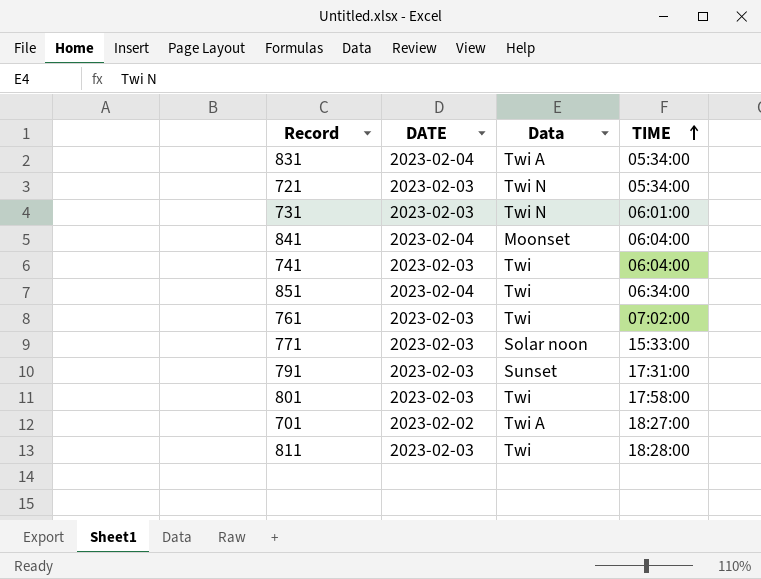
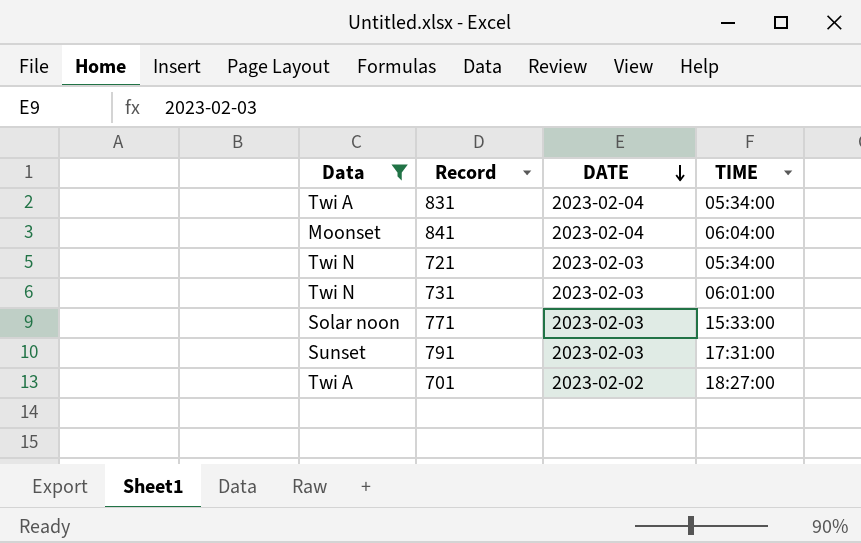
filter: none -> Data != Twi
row order: TIME ascending -> DATE descending
column Data | position: 3 -> 1

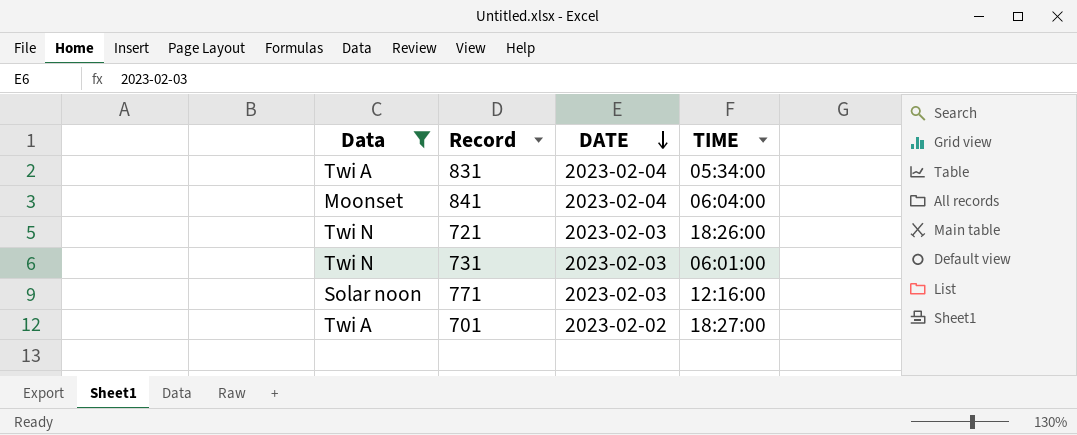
row 791: Sunset | 2023-02-03 | 17:31:00 -> none
721 | TIME: 05:34:00 -> 18:26:00
771 | TIME: 15:33:00 -> 12:16:00

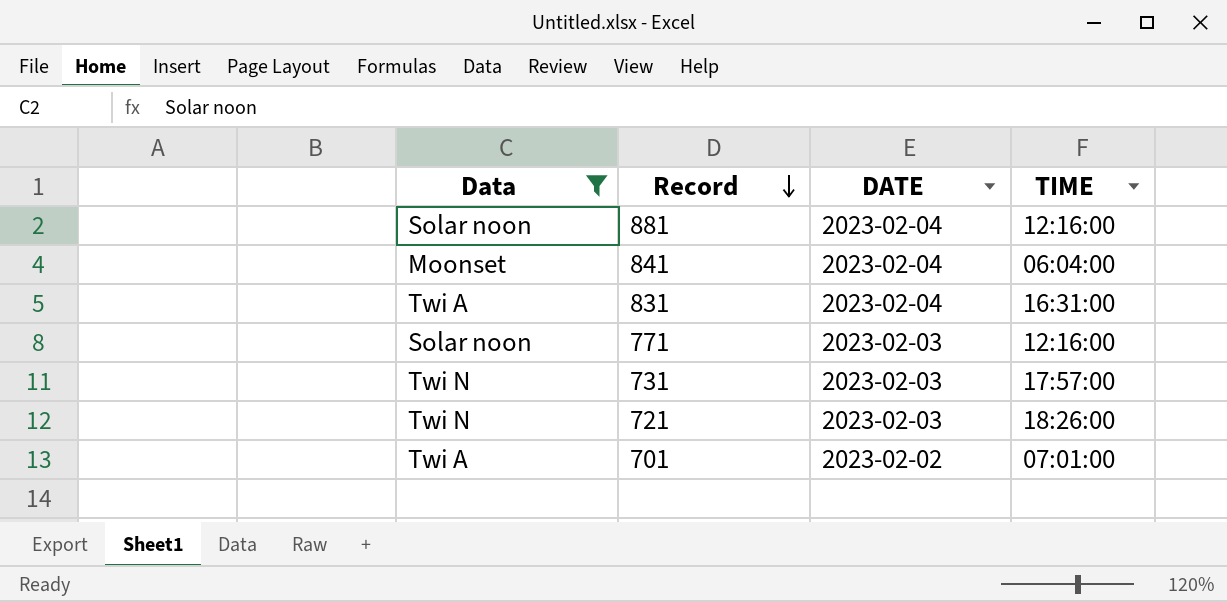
row order: DATE descending -> Record descending
row 881: none -> Solar noon | 2023-02-04 | 12:16:00
831 | TIME: 05:34:00 -> 16:31:00
731 | TIME: 06:01:00 -> 17:57:00
701 | TIME: 18:27:00 -> 07:01:00

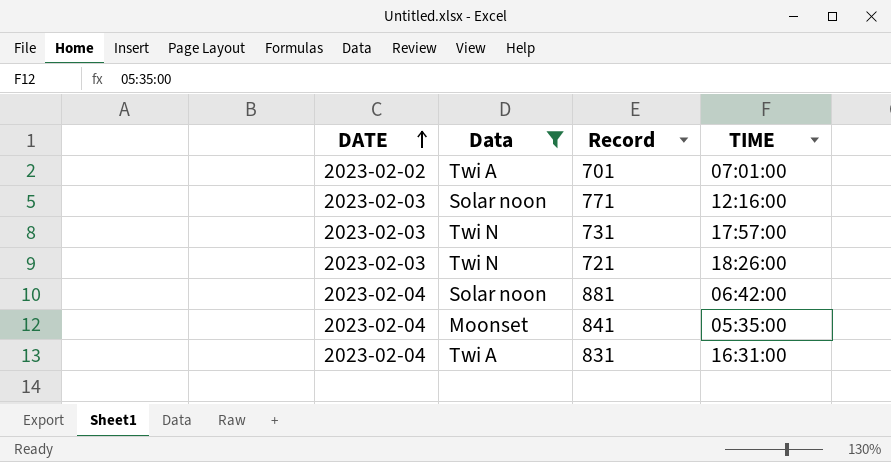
row order: Record descending -> DATE ascending
column DATE | position: 3 -> 1
881 | TIME: 12:16:00 -> 06:42:00
841 | TIME: 06:04:00 -> 05:35:00

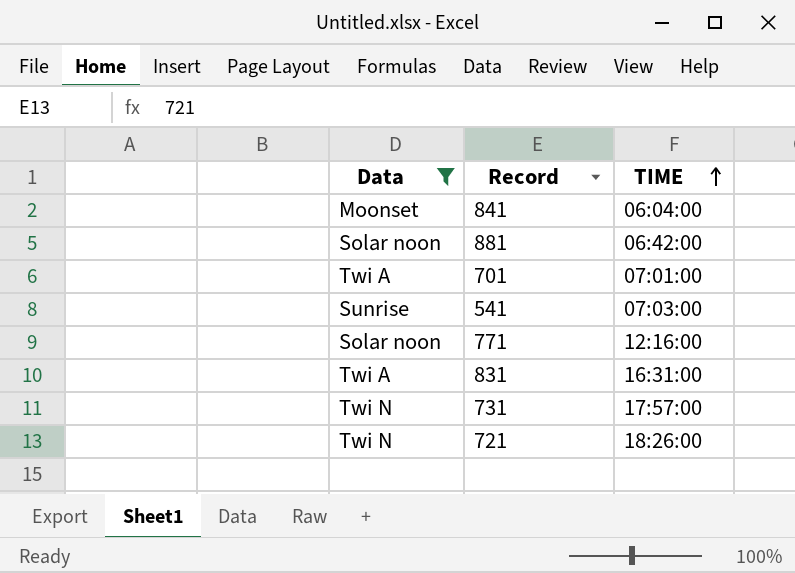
row order: DATE ascending -> TIME ascending
column DATE | position: 1 -> none
841 | TIME: 05:35:00 -> 06:04:00
row 541: none -> Sunrise | 07:03:00

